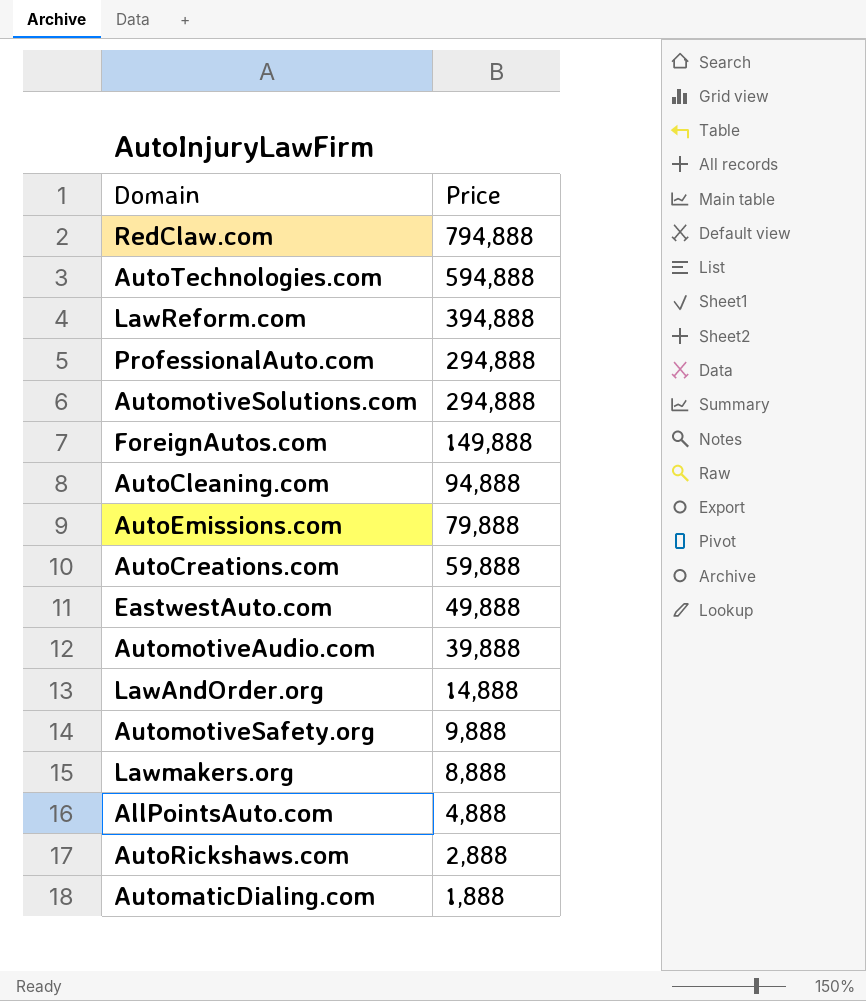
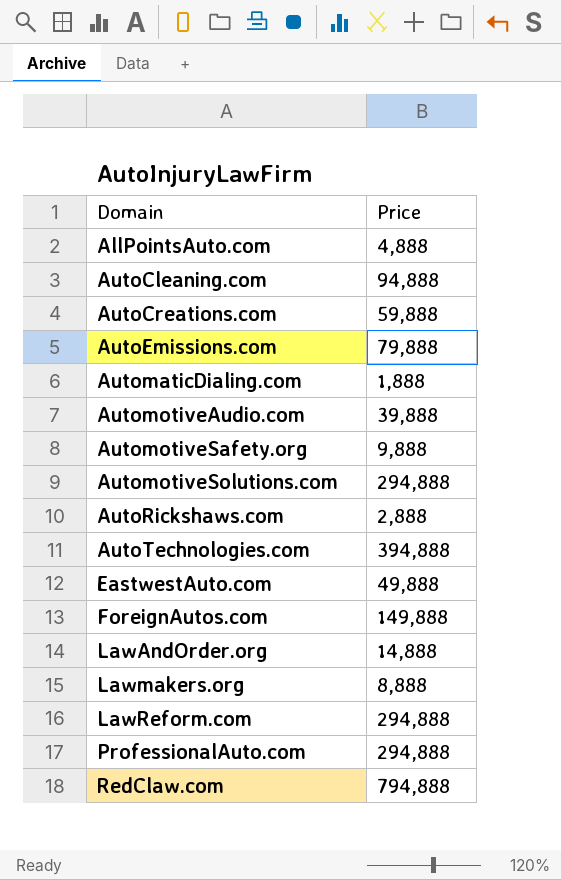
row order: Price descending -> Domain ascending
AutoTechnologies.com | Price: 594,888 -> 394,888
LawReform.com | Price: 394,888 -> 294,888

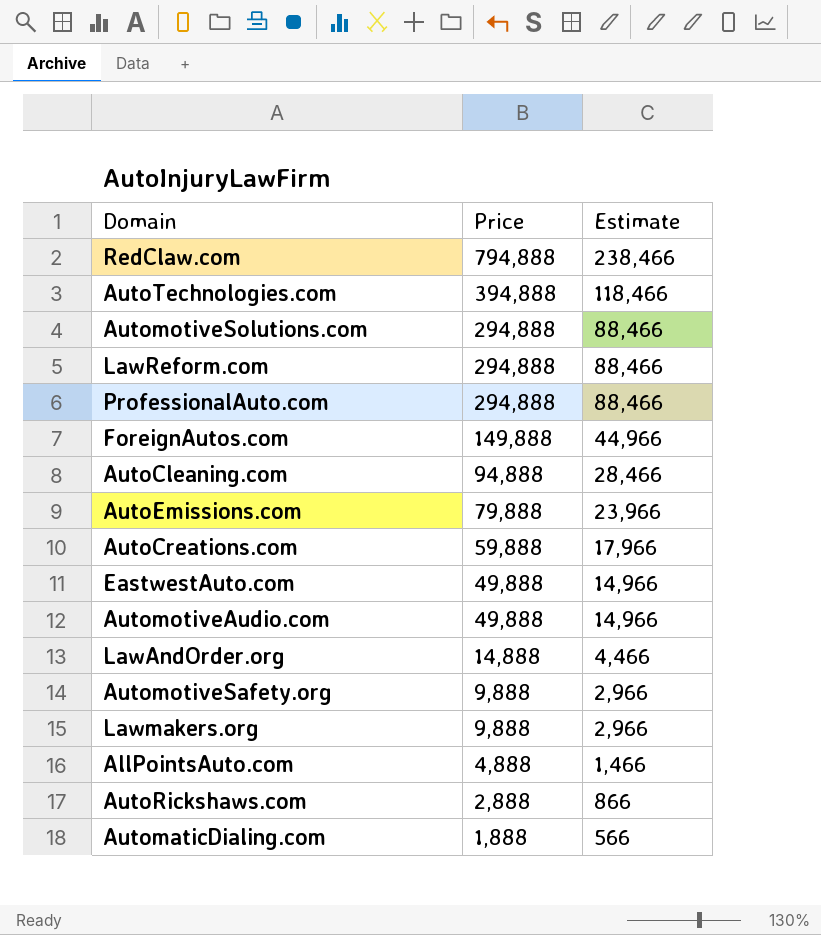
row order: Domain ascending -> Price descending
column Estimate | formula: none -> [Price] * 0.3
AutomotiveAudio.com | Price: 39,888 -> 49,888
Lawmakers.org | Price: 8,888 -> 9,888

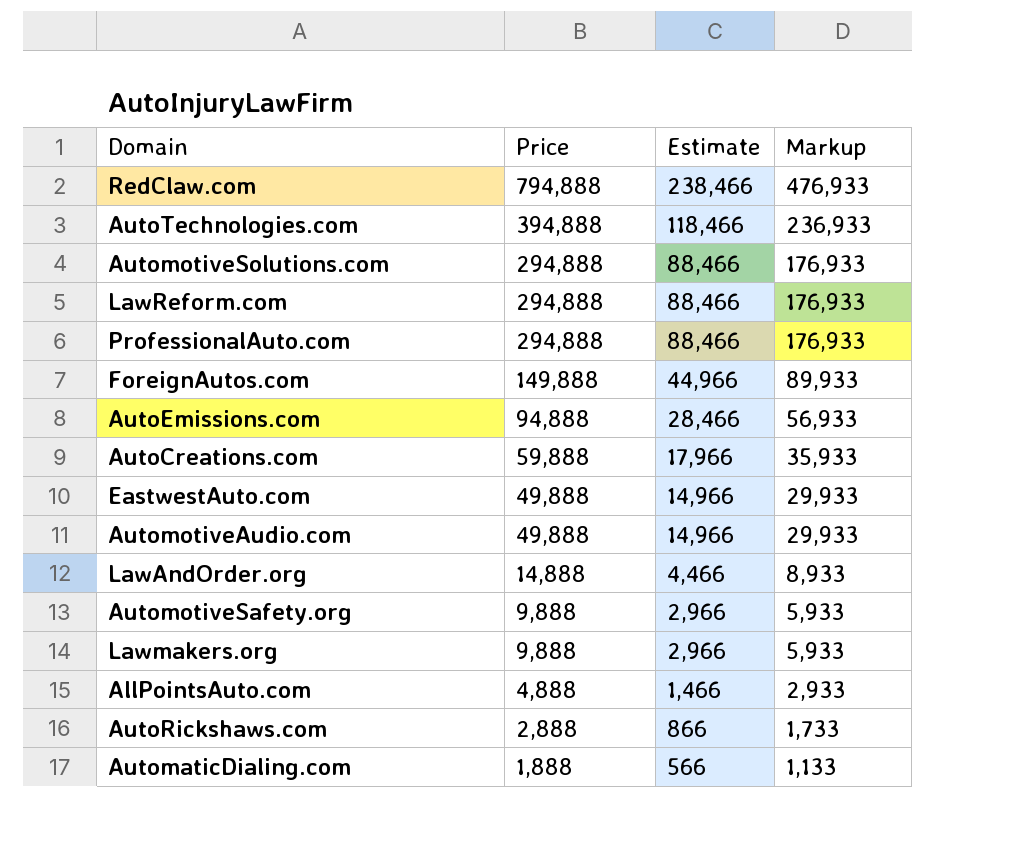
column Markup | formula: none -> [Price] * 0.6
row AutoCleaning.com: 94,888 | 28,466 -> none
AutoEmissions.com | Price: 79,888 -> 94,888
AutoEmissions.com | Estimate: 23,966 -> 28,466

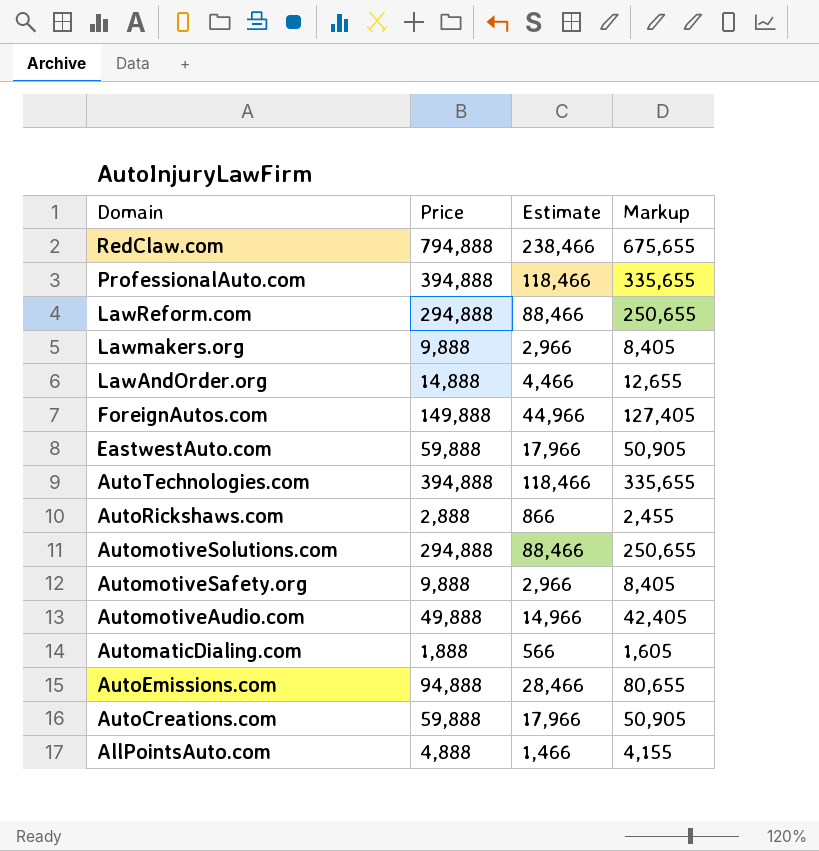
row order: Price descending -> Domain descending
column Markup | formula: [Price] * 0.6 -> [Price] * 0.85
ProfessionalAuto.com | Price: 294,888 -> 394,888
ProfessionalAuto.com | Estimate: 88,466 -> 118,466
EastwestAuto.com | Price: 49,888 -> 59,888
EastwestAuto.com | Estimate: 14,966 -> 17,966

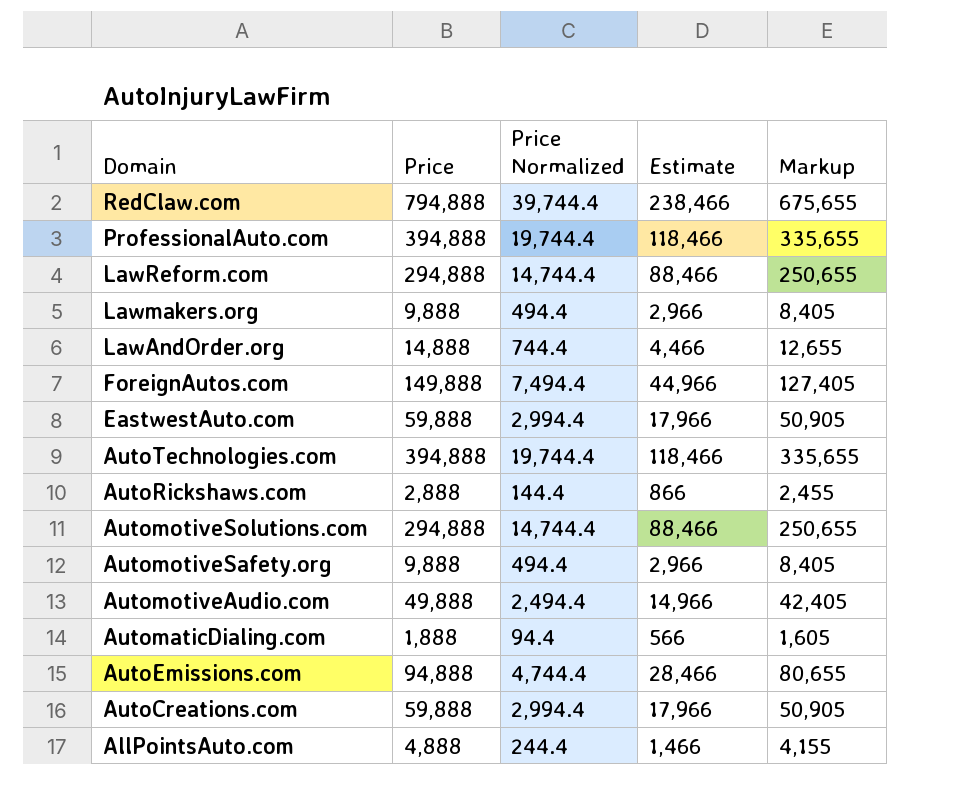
column Price Normalized | formula: none -> [Price] * 0.05

